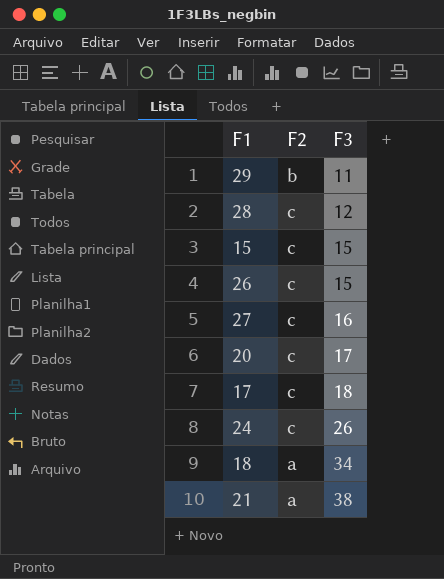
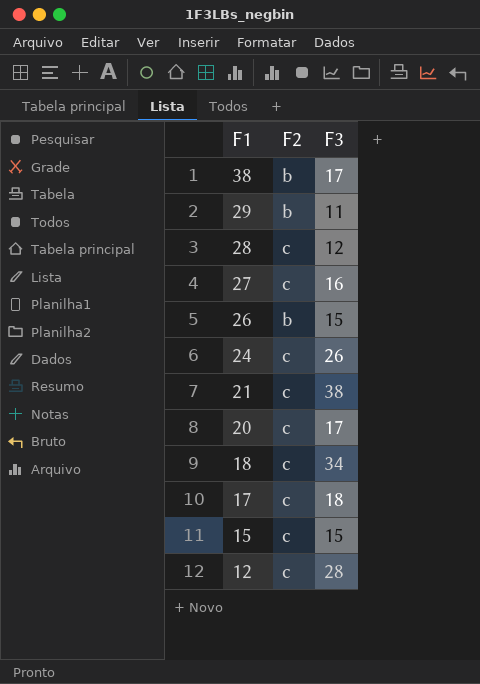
row order: F3 ascending -> F1 descending
row 38: none -> b | 17
26 | F2: c -> b
21 | F2: a -> c
18 | F2: a -> c
row 12: none -> c | 28

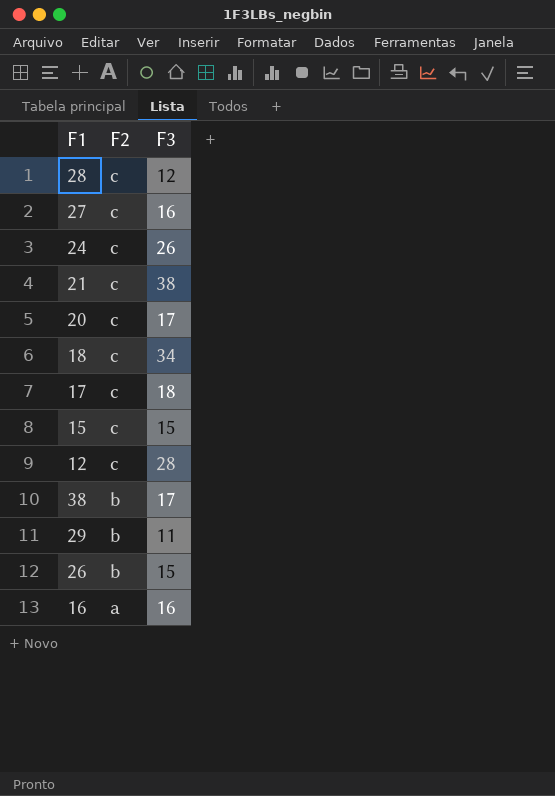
row order: F1 descending -> F2 descending
row 16: none -> a | 16

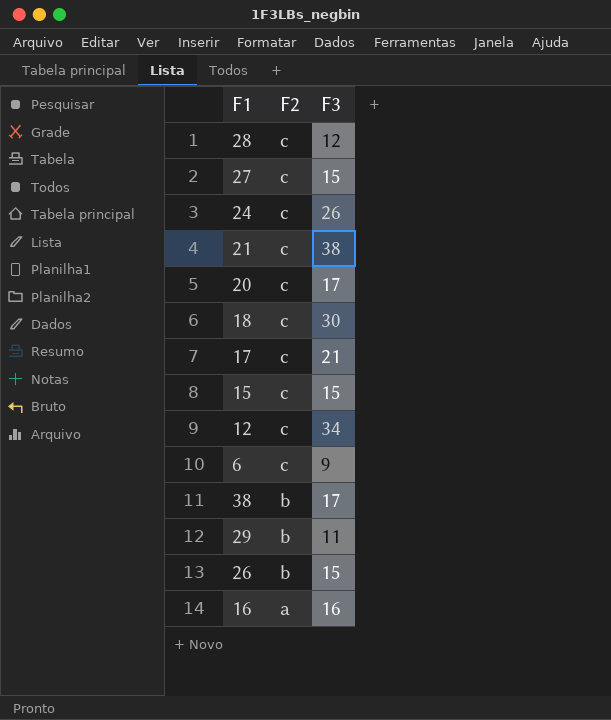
27 | F3: 16 -> 15
18 | F3: 34 -> 30
17 | F3: 18 -> 21
12 | F3: 28 -> 34
row 6: none -> c | 9

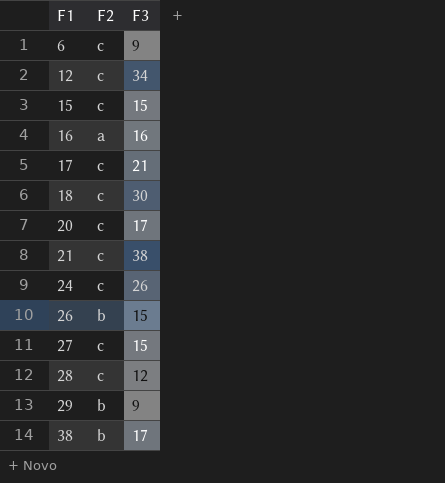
row order: F2 descending -> F1 ascending
29 | F3: 11 -> 9

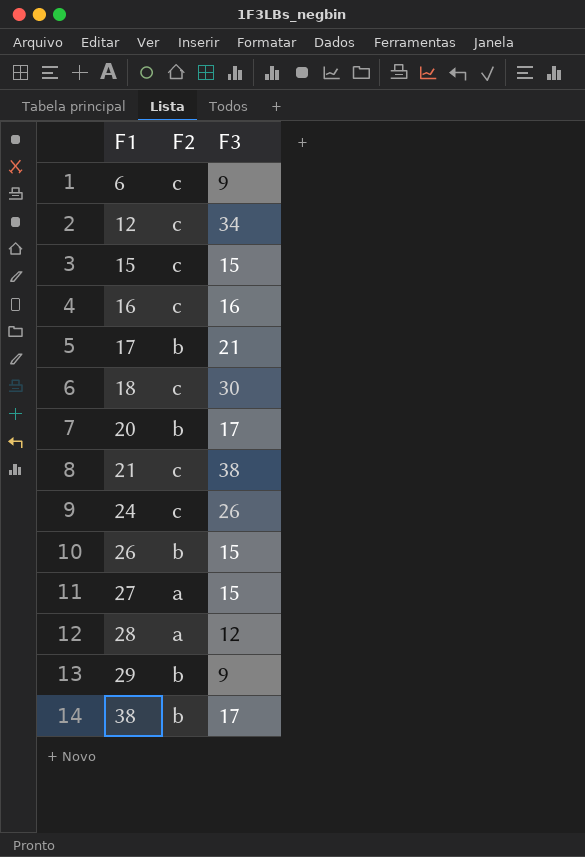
16 | F2: a -> c
17 | F2: c -> b
20 | F2: c -> b
27 | F2: c -> a
28 | F2: c -> a

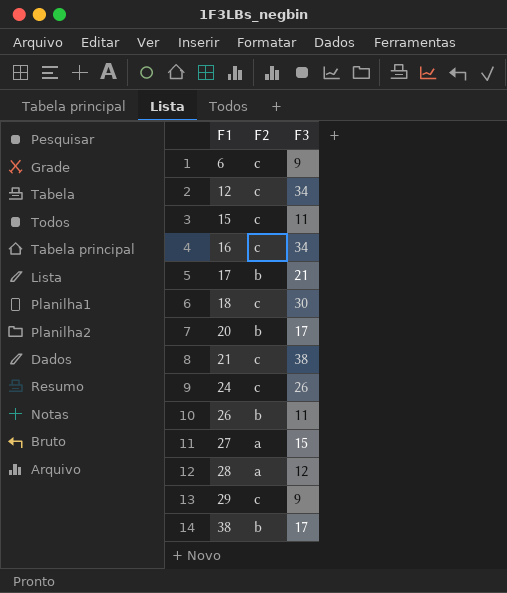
15 | F3: 15 -> 11
16 | F3: 16 -> 34
26 | F3: 15 -> 11
29 | F2: b -> c

